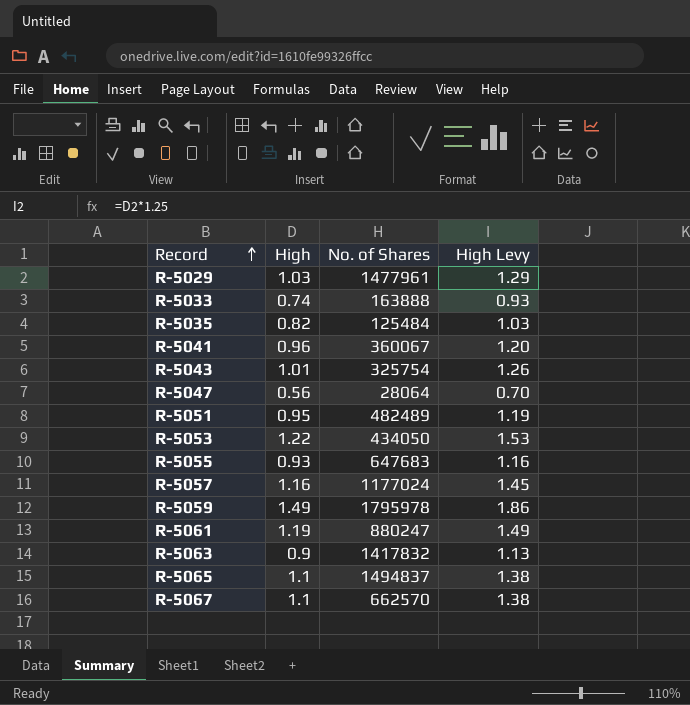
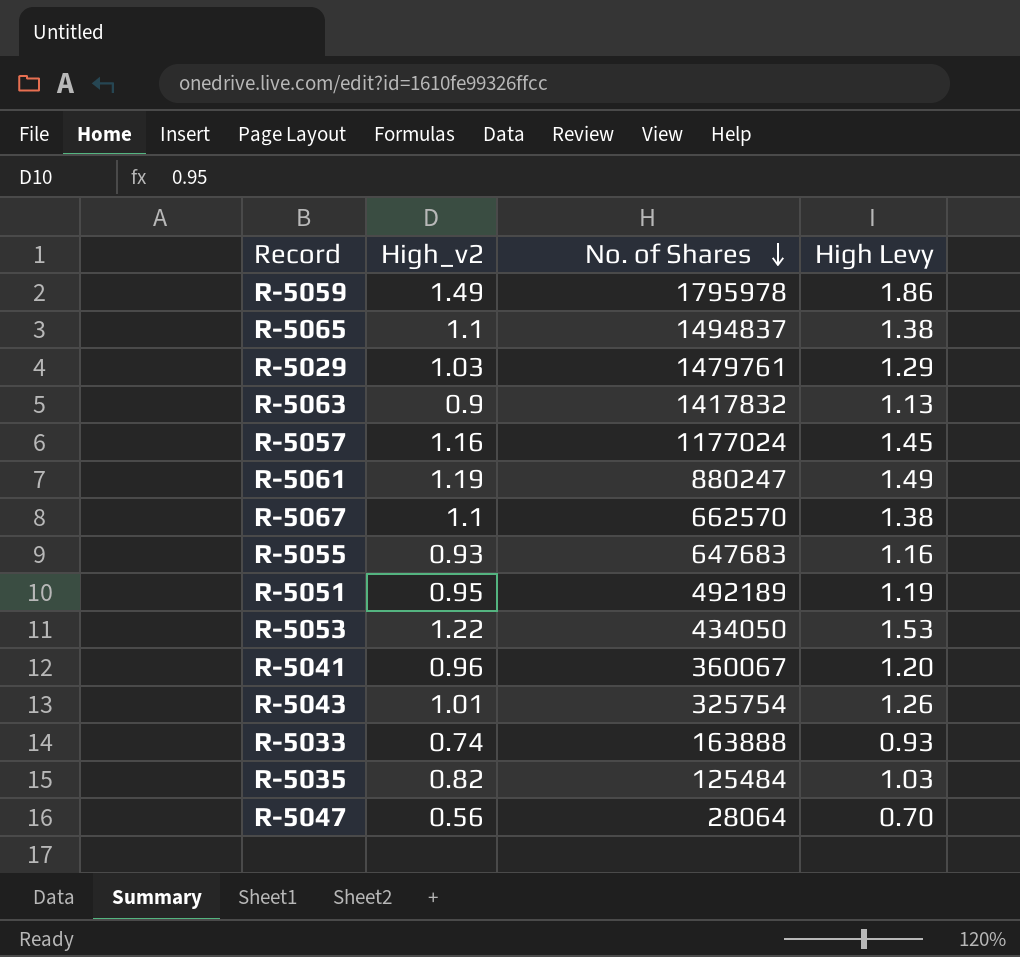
row order: Record ascending -> No. of Shares descending
column name: High -> High_v2
R-5029 | No. of Shares: 1477961 -> 1479761
R-5051 | No. of Shares: 482489 -> 492189

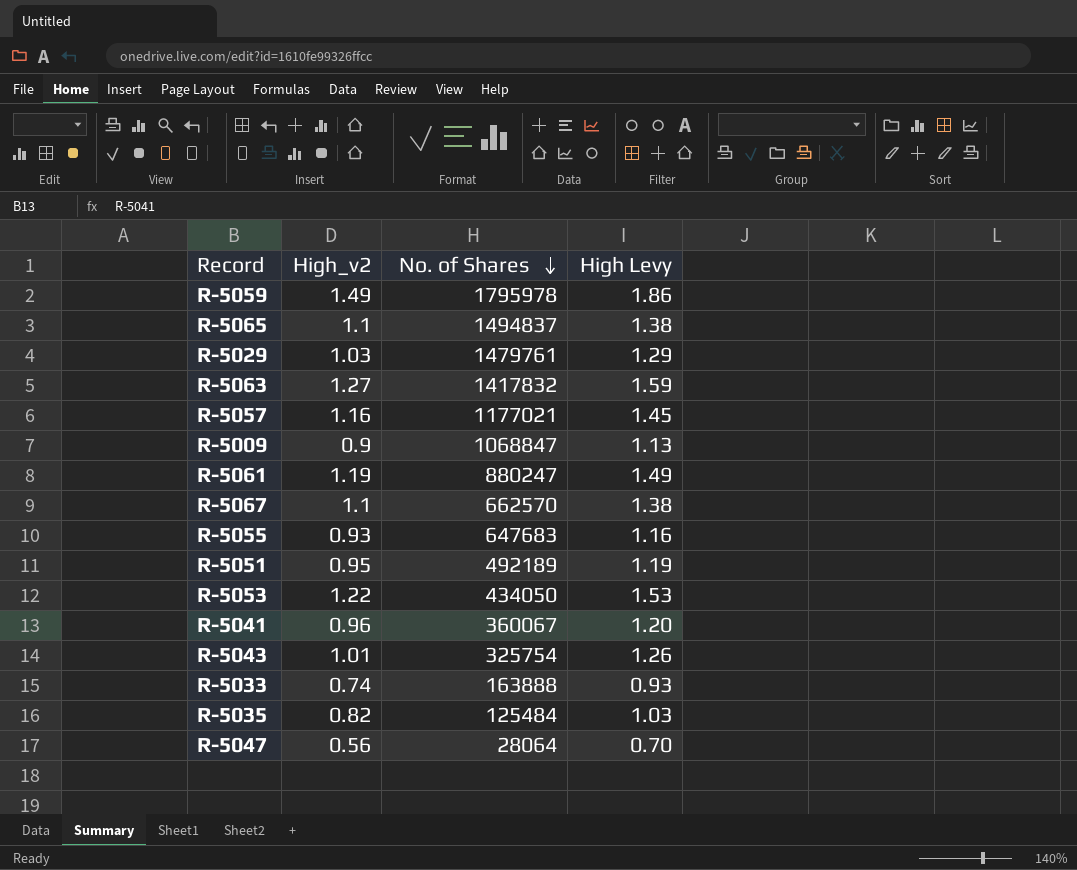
R-5063 | High_v2: 0.9 -> 1.27
R-5063 | High Levy: 1.13 -> 1.59
R-5057 | No. of Shares: 1177024 -> 1177021
row R-5009: none -> 0.9 | 1068847 | 1.13

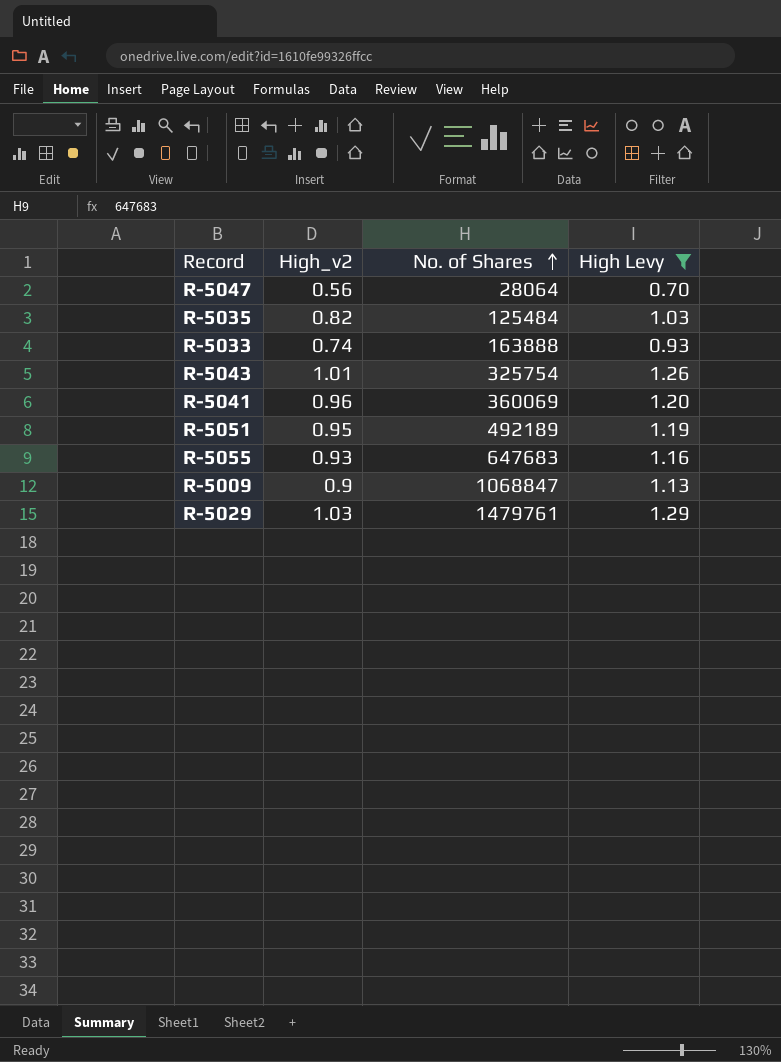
filter: none -> High Levy <= 1.29
row order: No. of Shares descending -> No. of Shares ascending
R-5041 | No. of Shares: 360067 -> 360069

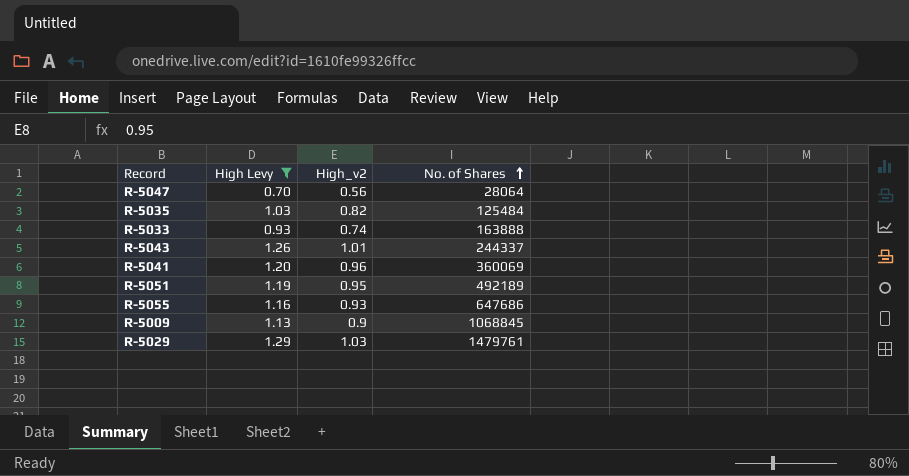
column High Levy | position: 4 -> 2
R-5043 | No. of Shares: 325754 -> 244337
R-5055 | No. of Shares: 647683 -> 647686
R-5009 | No. of Shares: 1068847 -> 1068845

